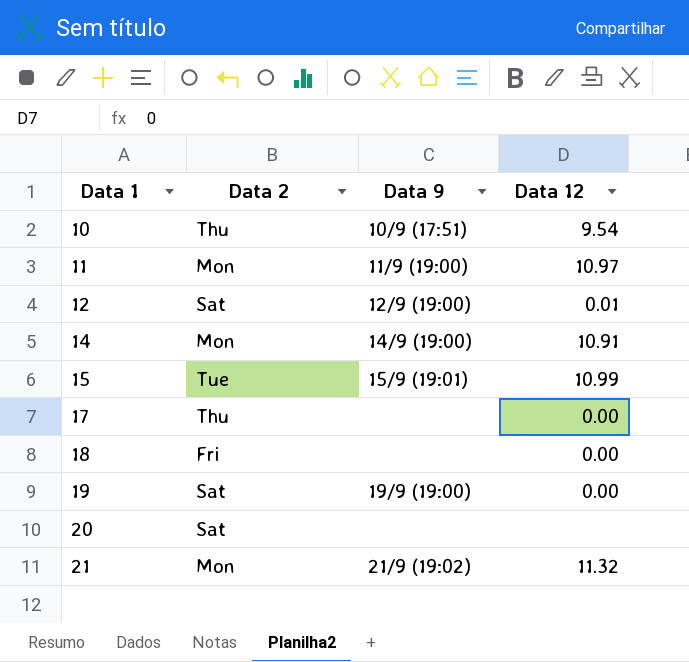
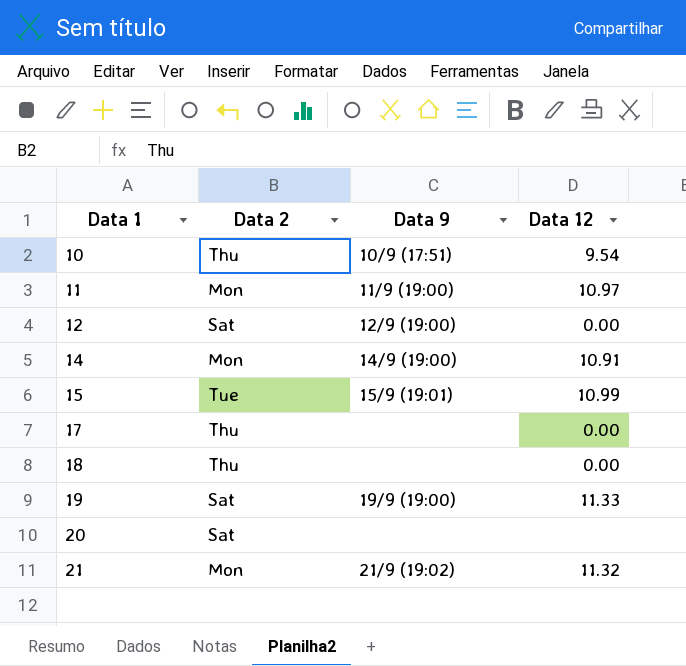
12 | Data 12: 0.01 -> 0.00
18 | Data 2: Fri -> Thu
19 | Data 12: 0.00 -> 11.33

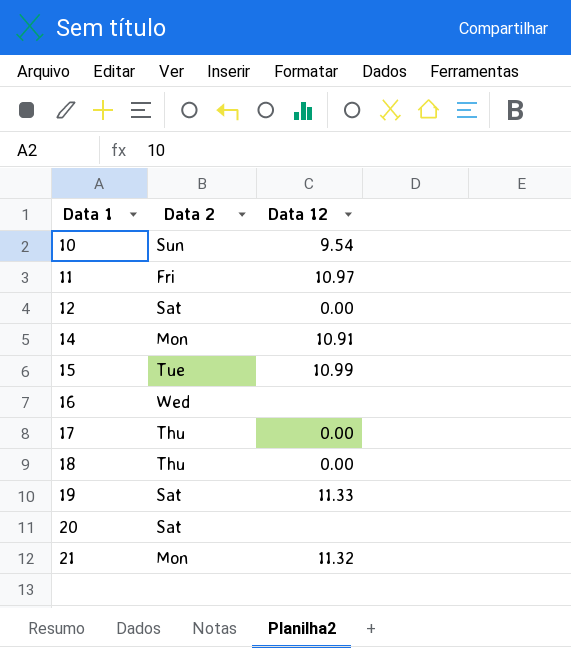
column Data 9 | position: 3 -> none
10 | Data 2: Thu -> Sun
11 | Data 2: Mon -> Fri
row 16: none -> Wed | none

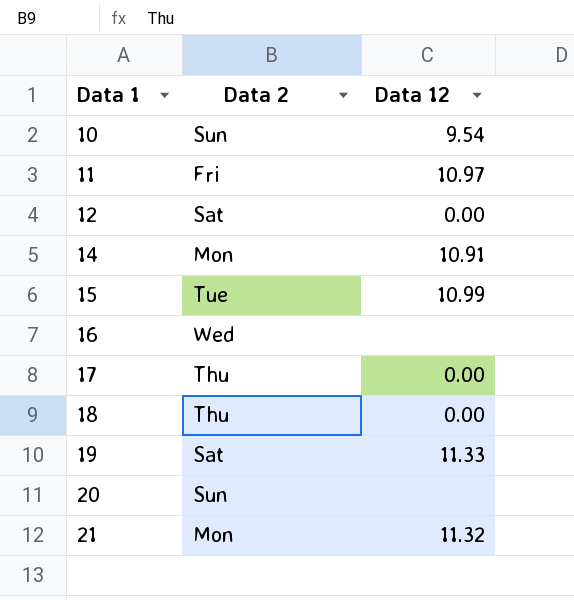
20 | Data 2: Sat -> Sun

